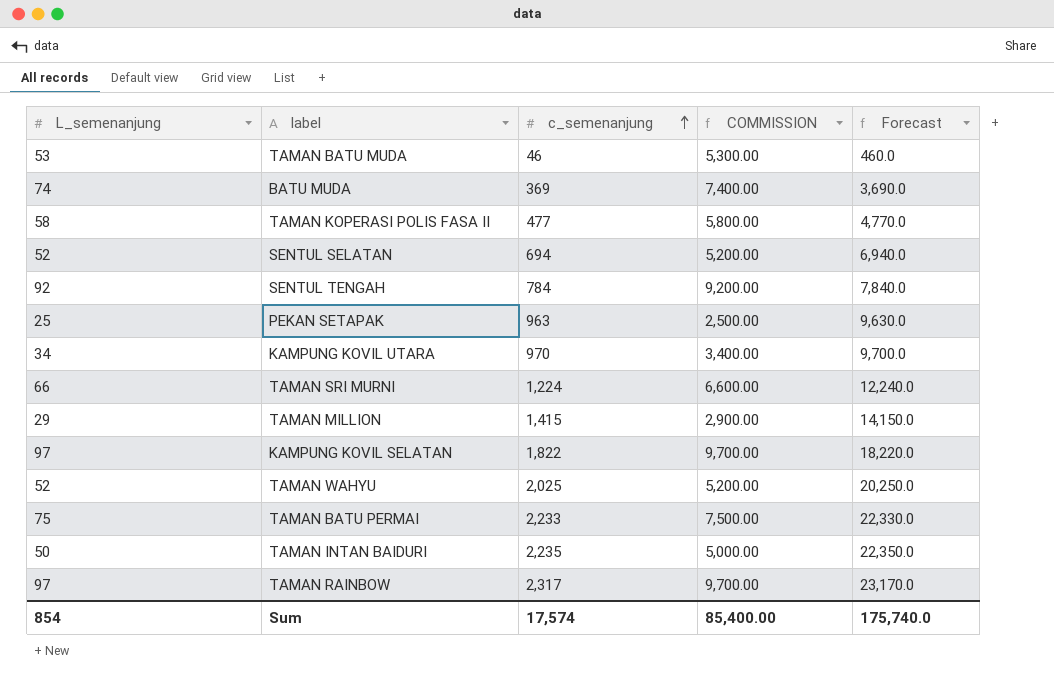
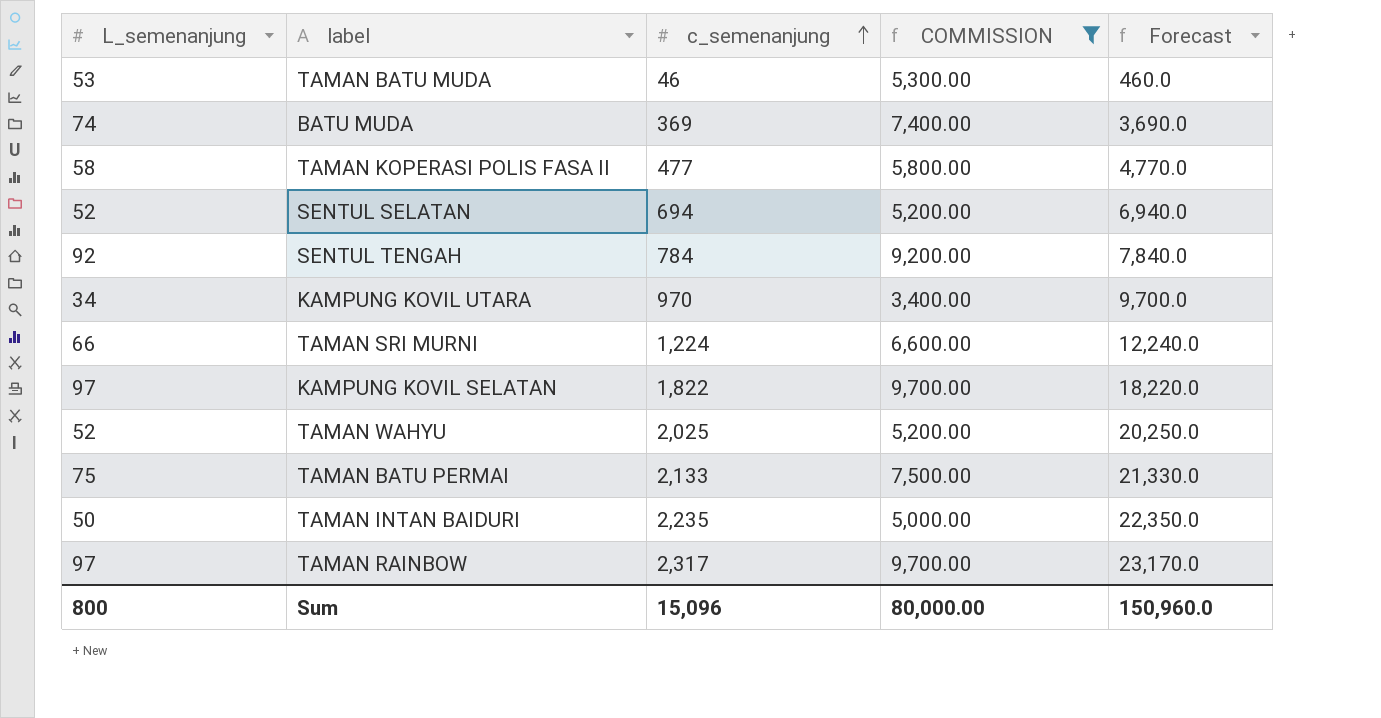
filter: none -> COMMISSION >= 3,400.00
TAMAN BATU PERMAI | c_semenanjung: 2,233 -> 2,133
TAMAN BATU PERMAI | Forecast: 22,330.0 -> 21,330.0
Sum | L_semenanjung: 854 -> 800
Sum | c_semenanjung: 17,574 -> 15,096
Sum | COMMISSION: 85,400.00 -> 80,000.00
Sum | Forecast: 175,740.0 -> 150,960.0

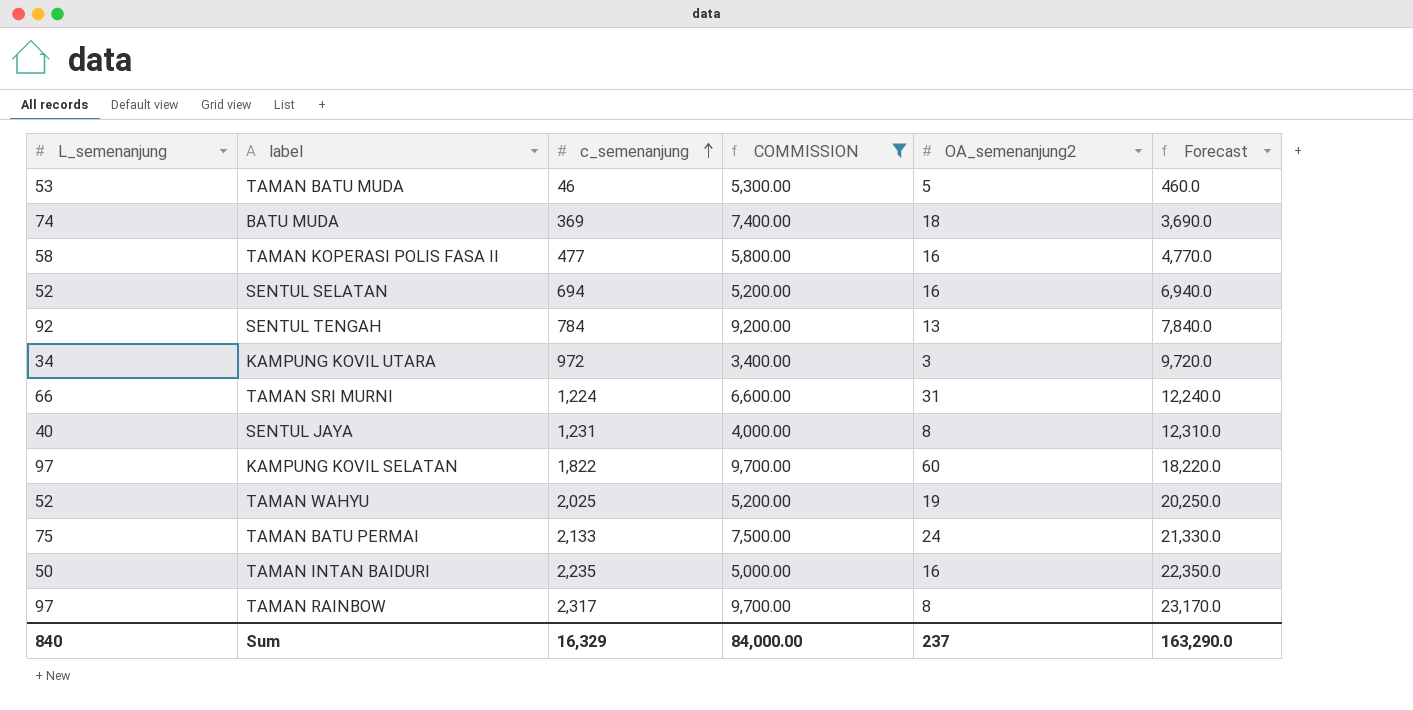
column OA_semenanjung2 | position: none -> 5
KAMPUNG KOVIL UTARA | c_semenanjung: 970 -> 972
KAMPUNG KOVIL UTARA | Forecast: 9,700.0 -> 9,720.0
row SENTUL JAYA: none -> 40 | 1,231 | 4,000.00 | 8 | 12,310.0
Sum | L_semenanjung: 800 -> 840
Sum | c_semenanjung: 15,096 -> 16,329
Sum | COMMISSION: 80,000.00 -> 84,000.00
Sum | Forecast: 150,960.0 -> 163,290.0

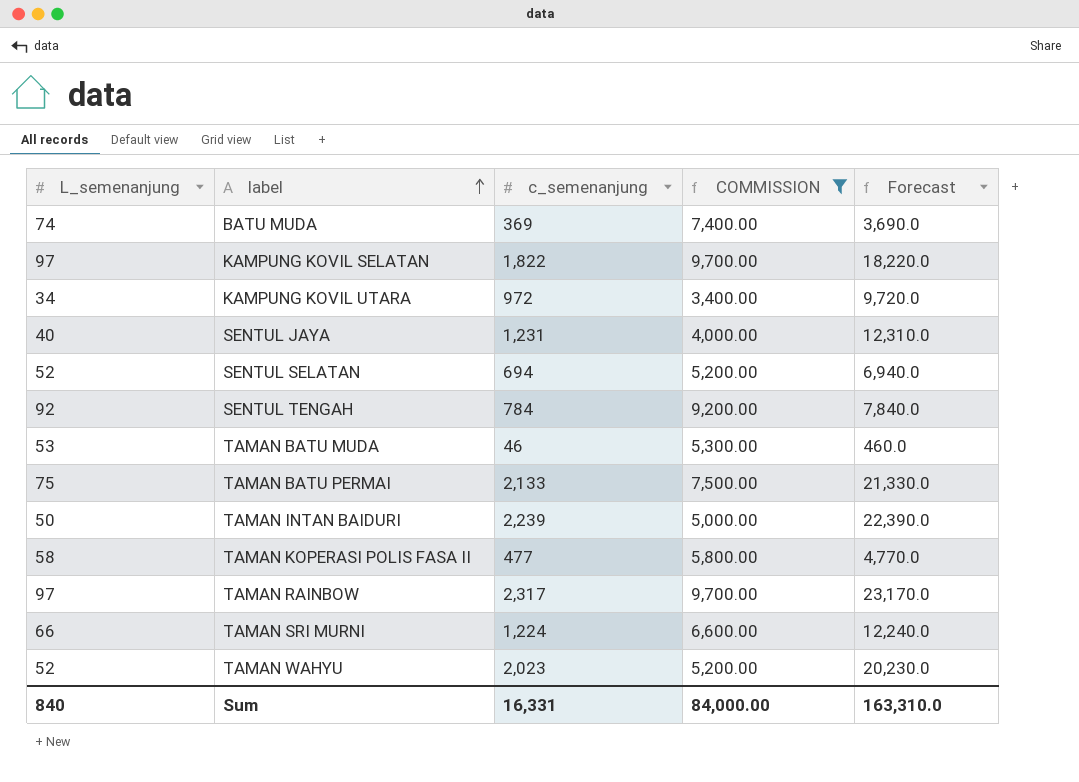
row order: c_semenanjung ascending -> label ascending
column OA_semenanjung2 | position: 5 -> none
TAMAN INTAN BAIDURI | c_semenanjung: 2,235 -> 2,239
TAMAN INTAN BAIDURI | Forecast: 22,350.0 -> 22,390.0
TAMAN WAHYU | c_semenanjung: 2,025 -> 2,023
TAMAN WAHYU | Forecast: 20,250.0 -> 20,230.0
Sum | c_semenanjung: 16,329 -> 16,331
Sum | Forecast: 163,290.0 -> 163,310.0

